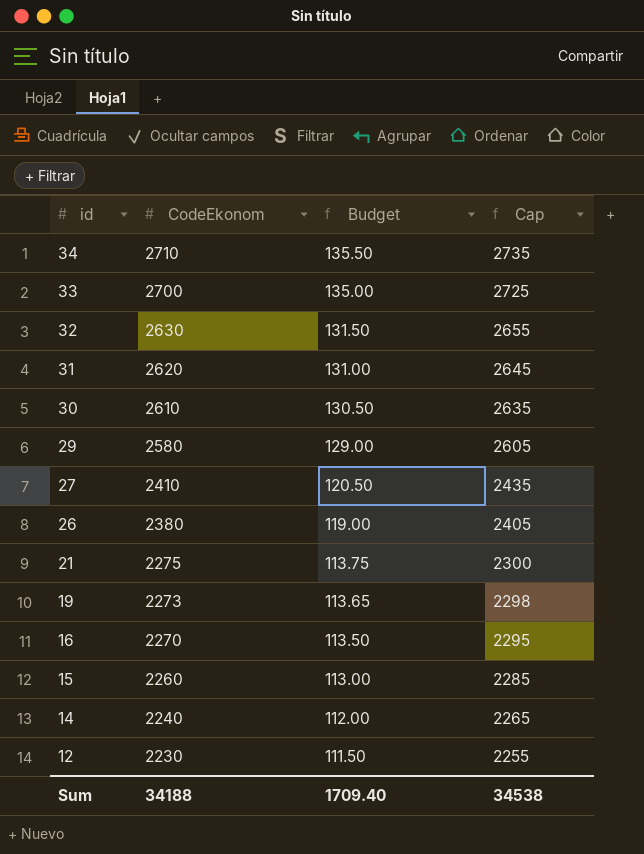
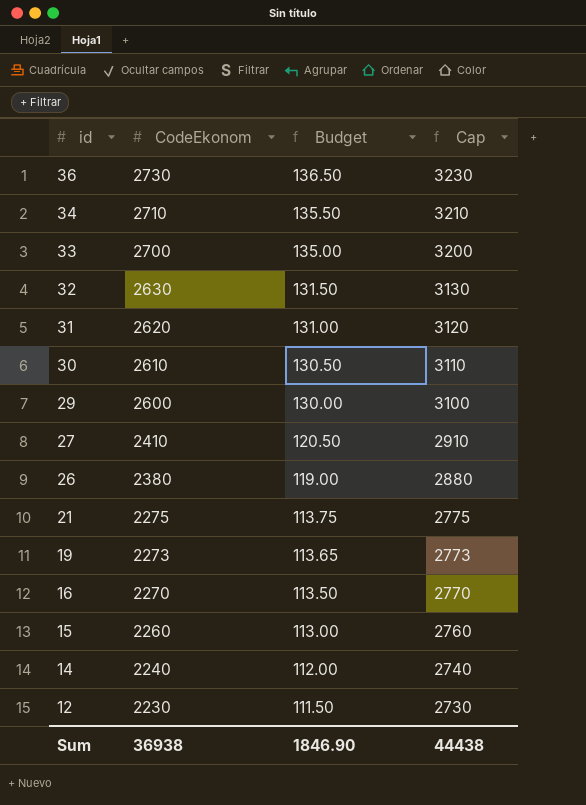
column Cap | formula: [CodeEkonom] + 25 -> [CodeEkonom] + 500
row 36: none -> 2730 | 136.50 | 3230
29 | CodeEkonom: 2580 -> 2600
29 | Budget: 129.00 -> 130.00
Sum | CodeEkonom: 34188 -> 36938
Sum | Budget: 1709.40 -> 1846.90
Sum | Cap: 34538 -> 44438

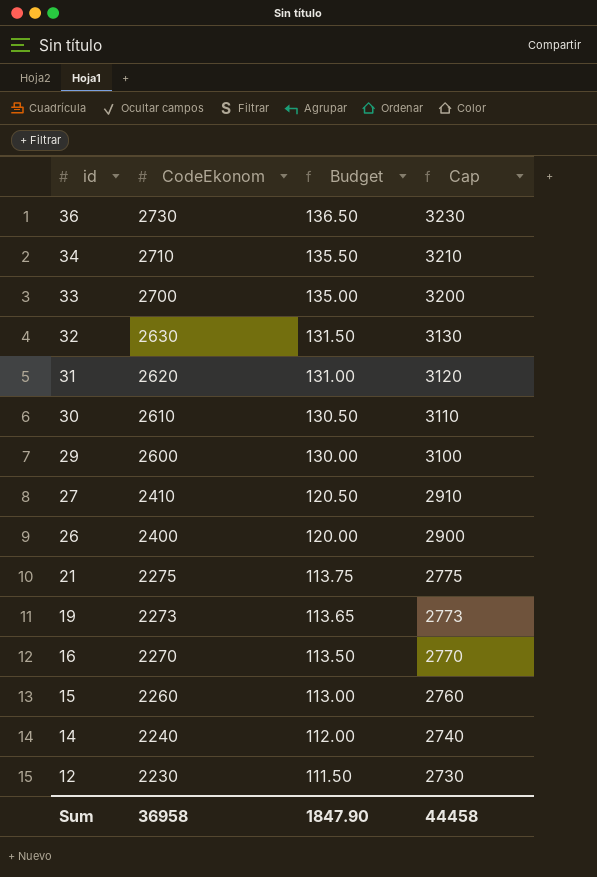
26 | CodeEkonom: 2380 -> 2400
26 | Budget: 119.00 -> 120.00
26 | Cap: 2880 -> 2900
Sum | CodeEkonom: 36938 -> 36958
Sum | Budget: 1846.90 -> 1847.90
Sum | Cap: 44438 -> 44458

